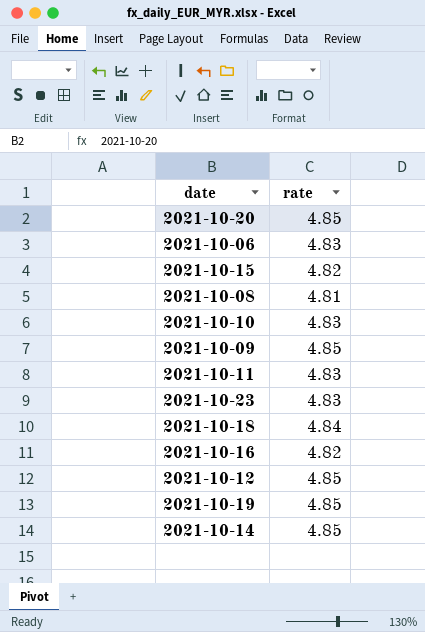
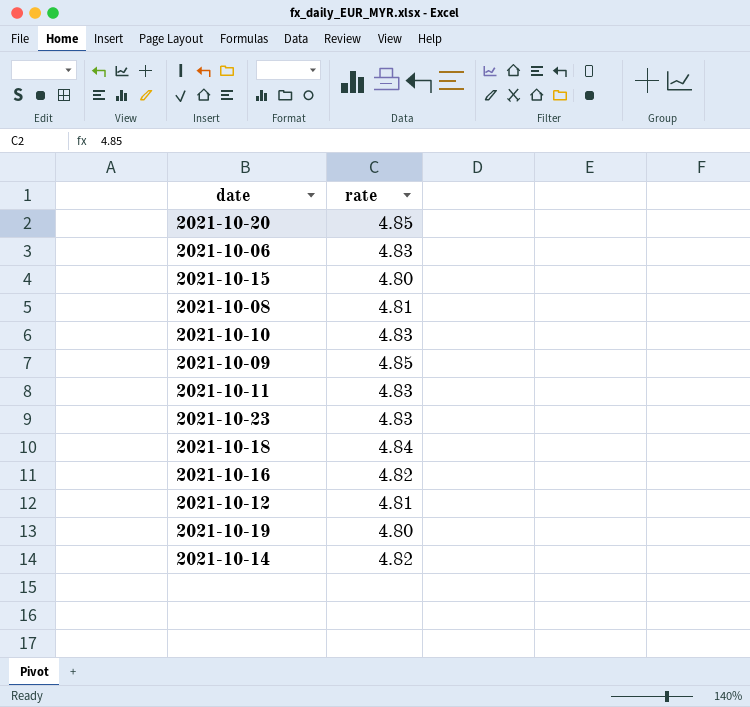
2021-10-15 | rate: 4.82 -> 4.80
2021-10-12 | rate: 4.85 -> 4.81
2021-10-19 | rate: 4.85 -> 4.80
2021-10-14 | rate: 4.85 -> 4.82

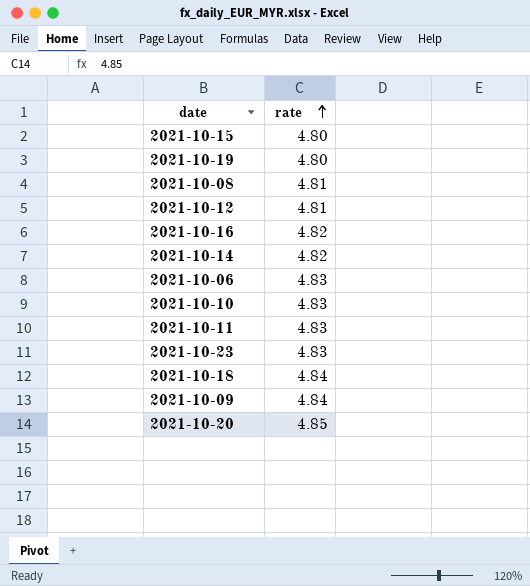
row order: none -> rate ascending
2021-10-09 | rate: 4.85 -> 4.84

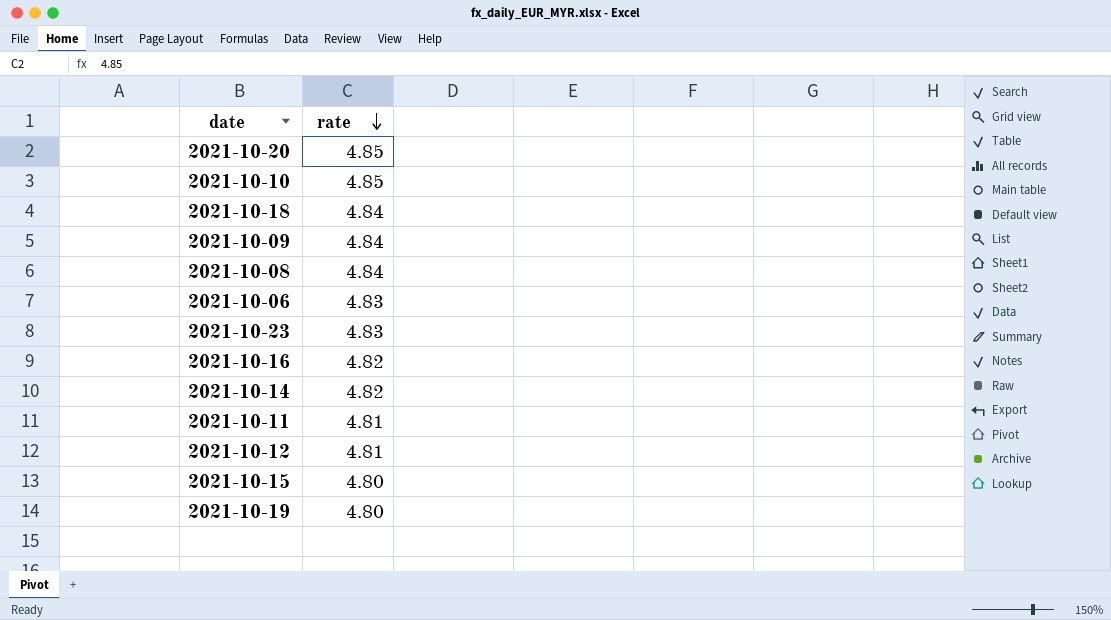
row order: rate ascending -> rate descending
2021-10-10 | rate: 4.83 -> 4.85
2021-10-08 | rate: 4.81 -> 4.84
2021-10-11 | rate: 4.83 -> 4.81

